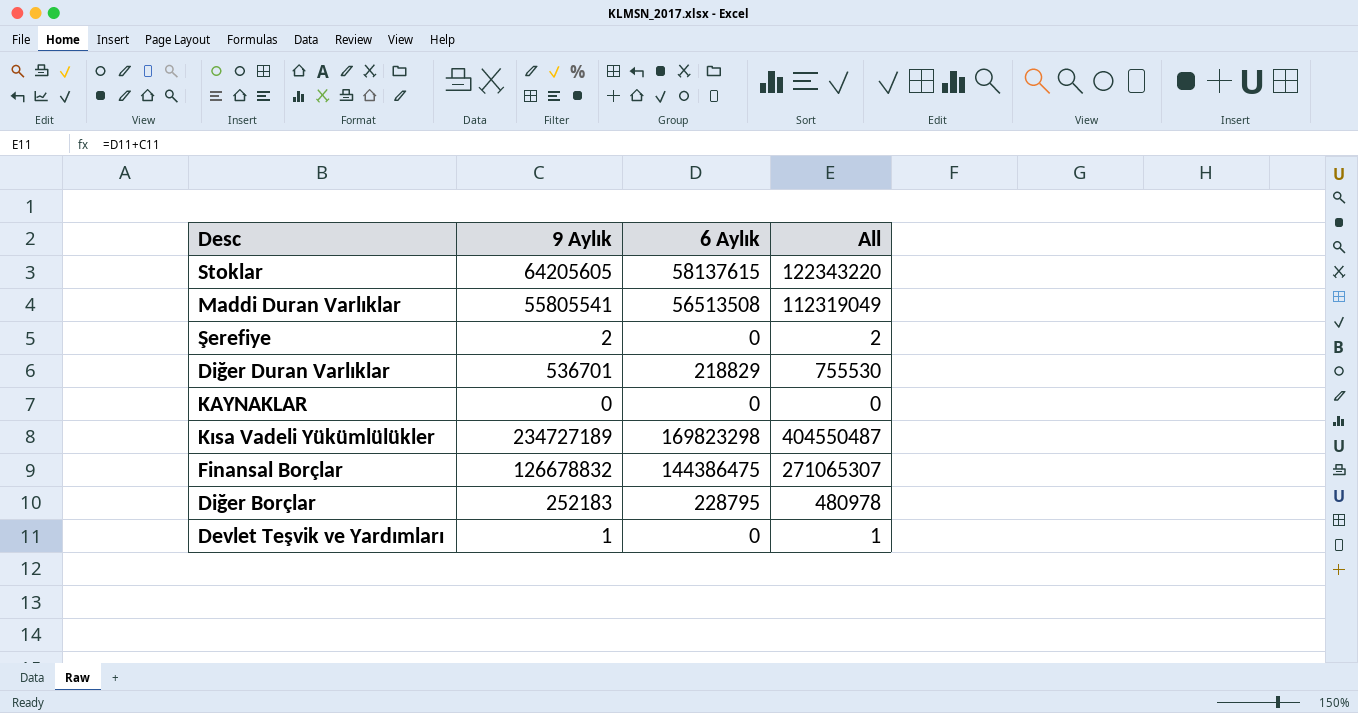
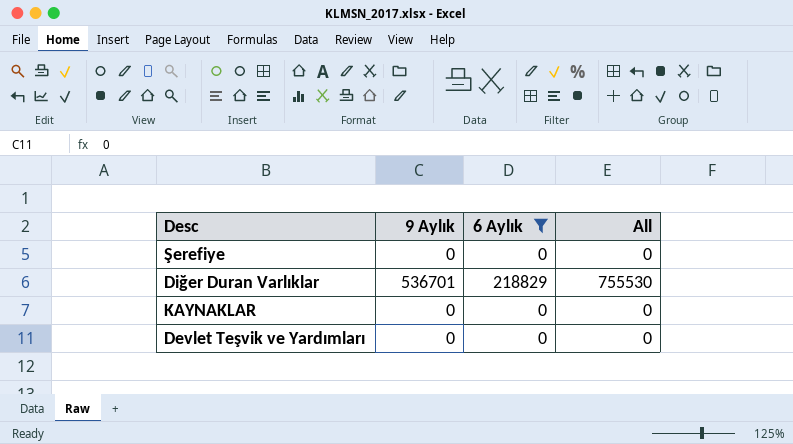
filter: none -> 6 Aylık <= 218829
Şerefiye | 9 Aylık: 2 -> 0
Şerefiye | All: 2 -> 0
Devlet Teşvik ve Yardımları | 9 Aylık: 1 -> 0
Devlet Teşvik ve Yardımları | All: 1 -> 0

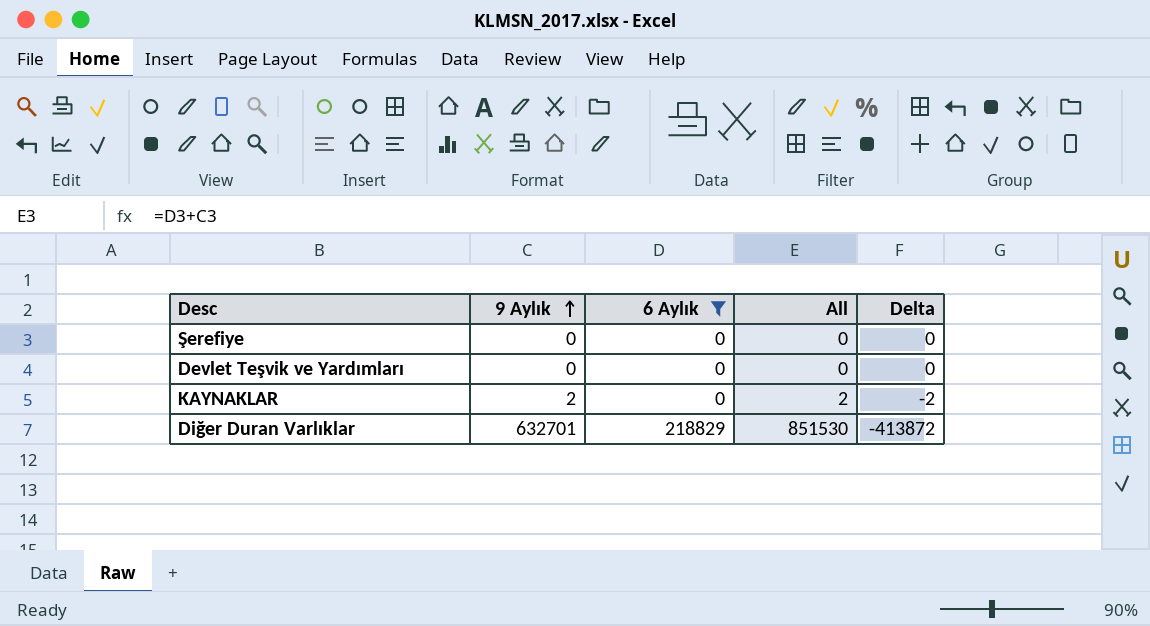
row order: none -> 9 Aylık ascending
column Delta | formula: none -> [6 Aylık] - [9 Aylık]
KAYNAKLAR | 9 Aylık: 0 -> 2
KAYNAKLAR | All: 0 -> 2
Diğer Duran Varlıklar | 9 Aylık: 536701 -> 632701
Diğer Duran Varlıklar | All: 755530 -> 851530

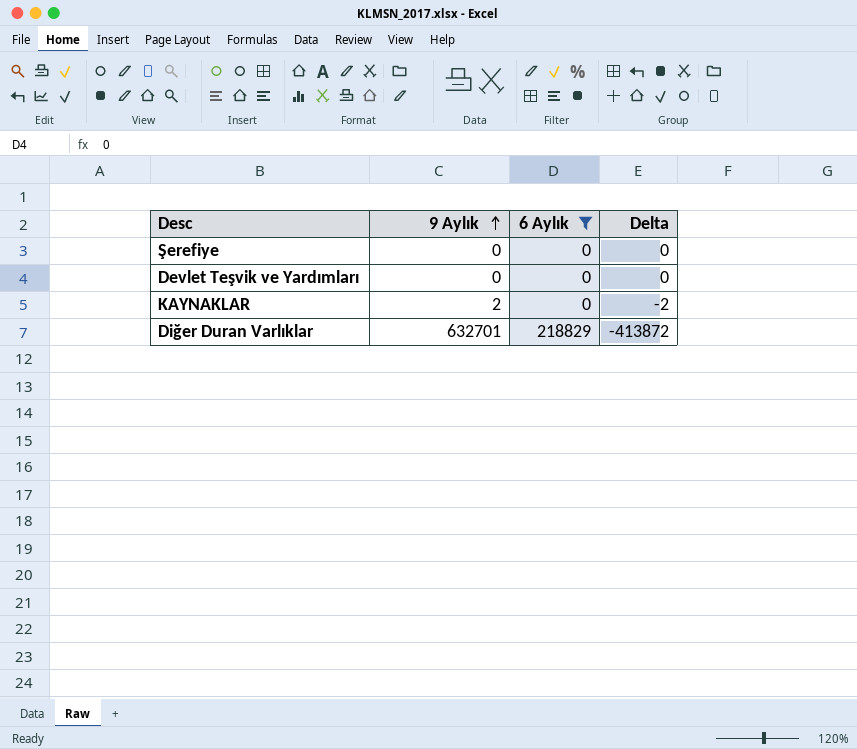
column All | formula: [9 Aylık] + [6 Aylık] -> none

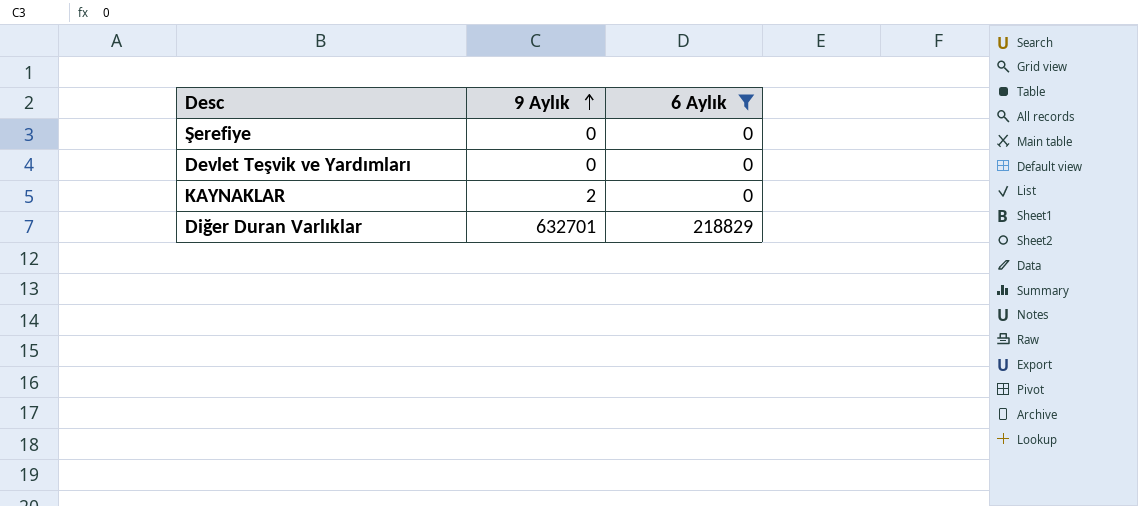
column Delta | formula: [6 Aylık] - [9 Aylık] -> none

